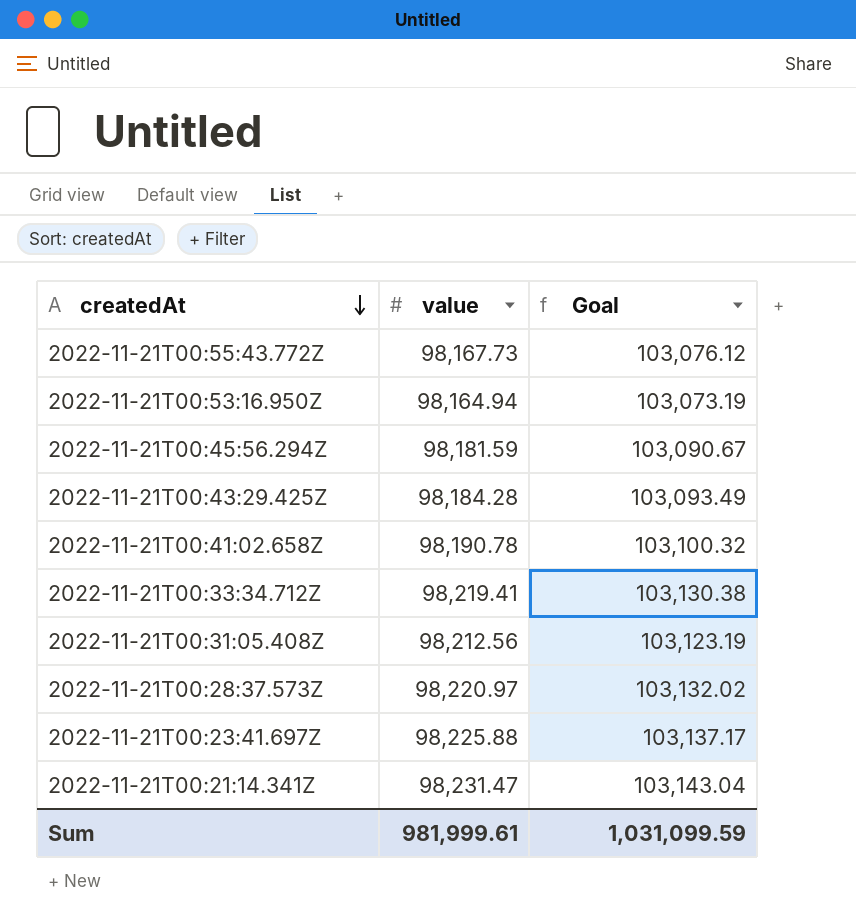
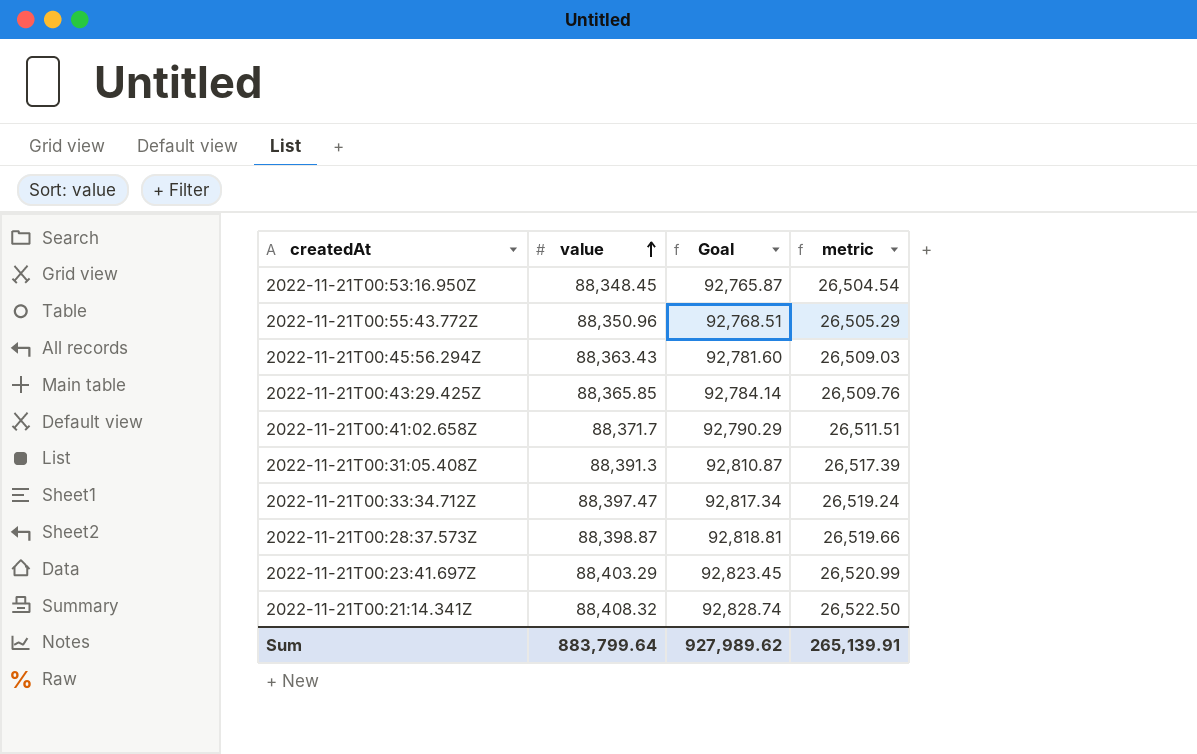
row order: createdAt descending -> value ascending
column metric | formula: none -> [value] * 0.3
2022-11-21T00:53:16.950Z | value: 98,164.94 -> 88,348.45
2022-11-21T00:53:16.950Z | Goal: 103,073.19 -> 92,765.87
2022-11-21T00:55:43.772Z | value: 98,167.73 -> 88,350.96
2022-11-21T00:55:43.772Z | Goal: 103,076.12 -> 92,768.51
2022-11-21T00:45:56.294Z | value: 98,181.59 -> 88,363.43
2022-11-21T00:45:56.294Z | Goal: 103,090.67 -> 92,781.60
2022-11-21T00:43:29.425Z | value: 98,184.28 -> 88,365.85
2022-11-21T00:43:29.425Z | Goal: 103,093.49 -> 92,784.14
2022-11-21T00:41:02.658Z | value: 98,190.78 -> 88,371.7
2022-11-21T00:41:02.658Z | Goal: 103,100.32 -> 92,790.29
2022-11-21T00:31:05.408Z | value: 98,212.56 -> 88,391.3
2022-11-21T00:31:05.408Z | Goal: 103,123.19 -> 92,810.87
2022-11-21T00:33:34.712Z | value: 98,219.41 -> 88,397.47
2022-11-21T00:33:34.712Z | Goal: 103,130.38 -> 92,817.34
2022-11-21T00:28:37.573Z | value: 98,220.97 -> 88,398.87
2022-11-21T00:28:37.573Z | Goal: 103,132.02 -> 92,818.81
2022-11-21T00:23:41.697Z | value: 98,225.88 -> 88,403.29
2022-11-21T00:23:41.697Z | Goal: 103,137.17 -> 92,823.45
2022-11-21T00:21:14.341Z | value: 98,231.47 -> 88,408.32
2022-11-21T00:21:14.341Z | Goal: 103,143.04 -> 92,828.74
Sum | value: 981,999.61 -> 883,799.64
Sum | Goal: 1,031,099.59 -> 927,989.62

